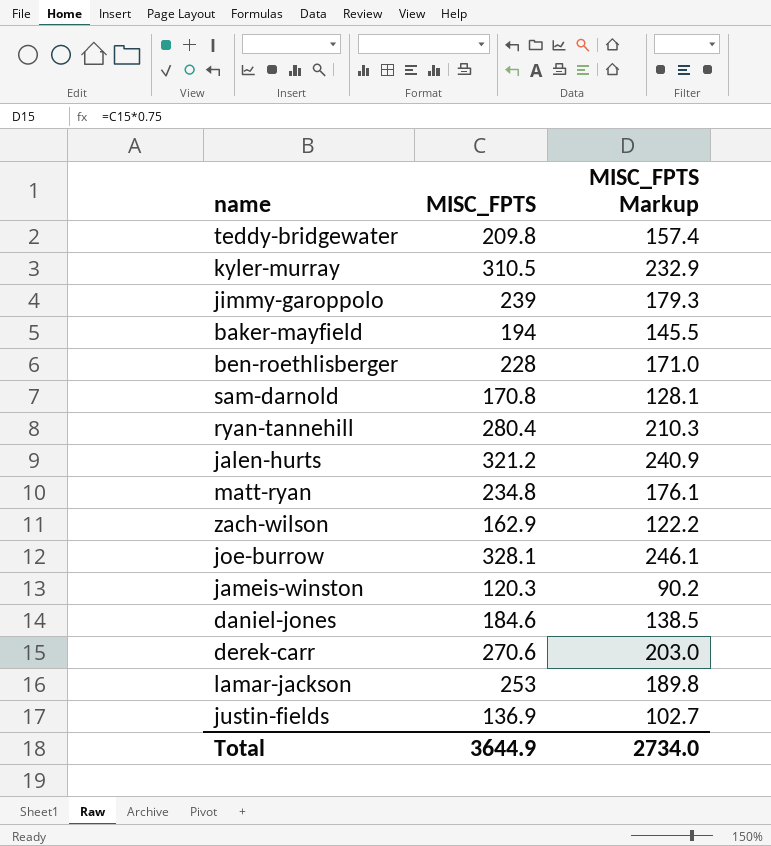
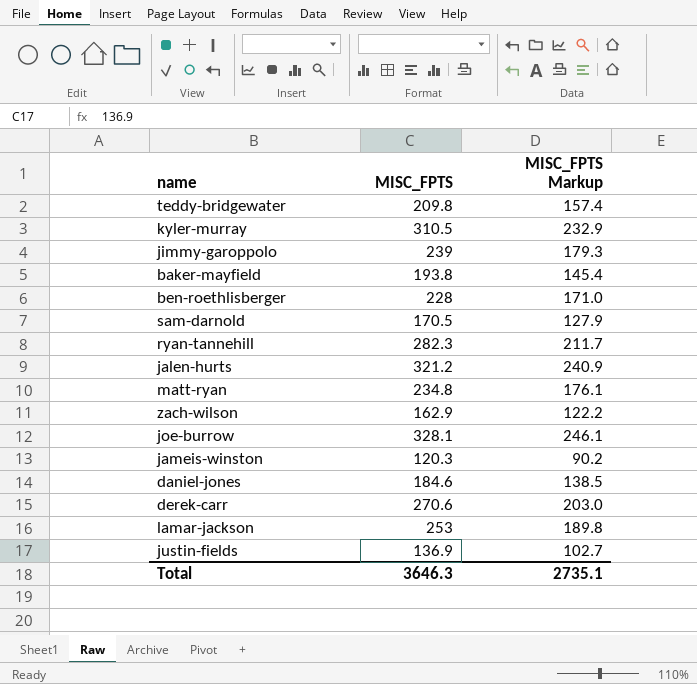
baker-mayfield | MISC_FPTS: 194 -> 193.8
baker-mayfield | MISC_FPTS Markup: 145.5 -> 145.4
sam-darnold | MISC_FPTS: 170.8 -> 170.5
sam-darnold | MISC_FPTS Markup: 128.1 -> 127.9
ryan-tannehill | MISC_FPTS: 280.4 -> 282.3
ryan-tannehill | MISC_FPTS Markup: 210.3 -> 211.7
Total | MISC_FPTS: 3644.9 -> 3646.3
Total | MISC_FPTS Markup: 2734.0 -> 2735.1

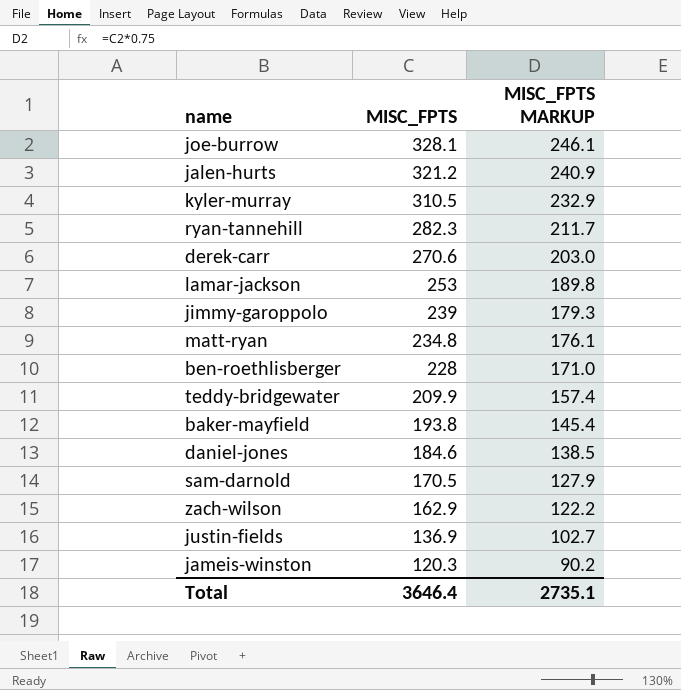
row order: none -> MISC_FPTS descending
column name: MISC_FPTS Markup -> MISC_FPTS MARKUP
teddy-bridgewater | MISC_FPTS: 209.8 -> 209.9
Total | MISC_FPTS: 3646.3 -> 3646.4

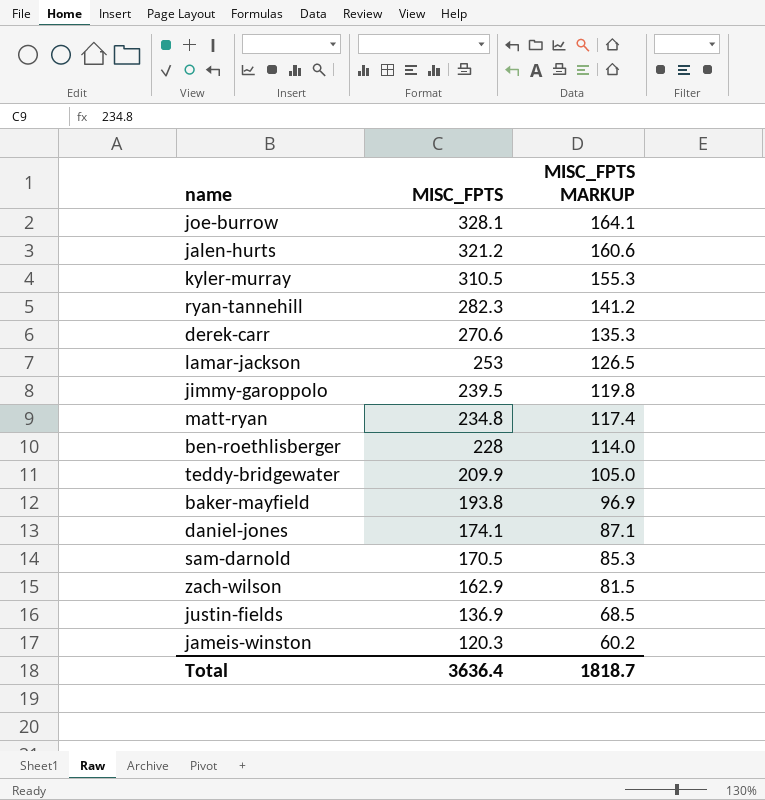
column MISC_FPTS MARKUP | formula: [MISC_FPTS] * 0.75 -> [MISC_FPTS] * 0.5
jimmy-garoppolo | MISC_FPTS: 239 -> 239.5
daniel-jones | MISC_FPTS: 184.6 -> 174.1
Total | MISC_FPTS: 3646.4 -> 3636.4
Total | MISC_FPTS MARKUP: 2735.1 -> 1818.7

